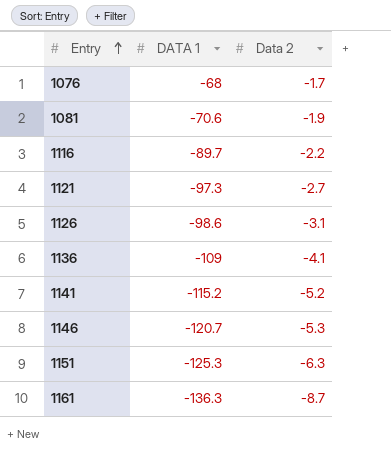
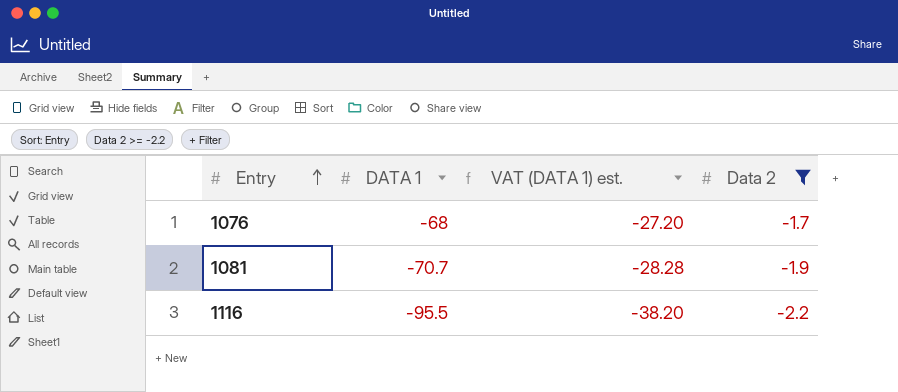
filter: none -> Data 2 >= -2.2
column VAT (DATA 1) est. | formula: none -> [DATA 1] * 0.4
1081 | DATA 1: -70.6 -> -70.7
1116 | DATA 1: -89.7 -> -95.5

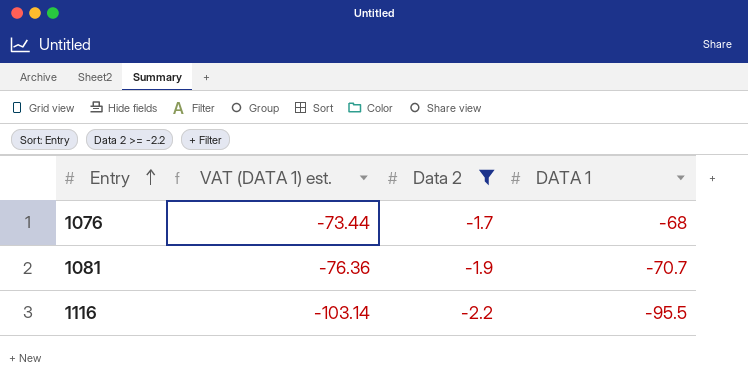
column VAT (DATA 1) est. | formula: [DATA 1] * 0.4 -> [DATA 1] * 1.08
column DATA 1 | position: 2 -> 4

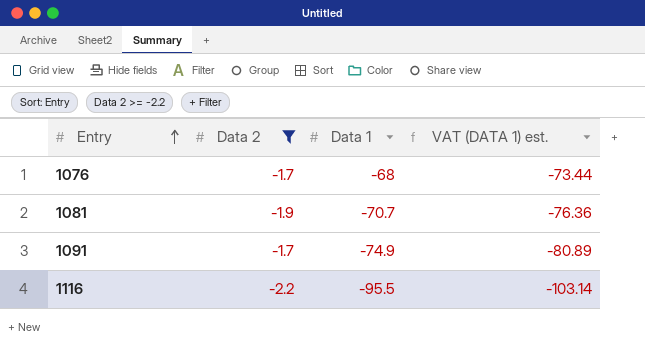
column name: DATA 1 -> Data 1
column VAT (DATA 1) est. | position: 2 -> 4
row 1091: none -> -1.7 | -74.9 | -80.89

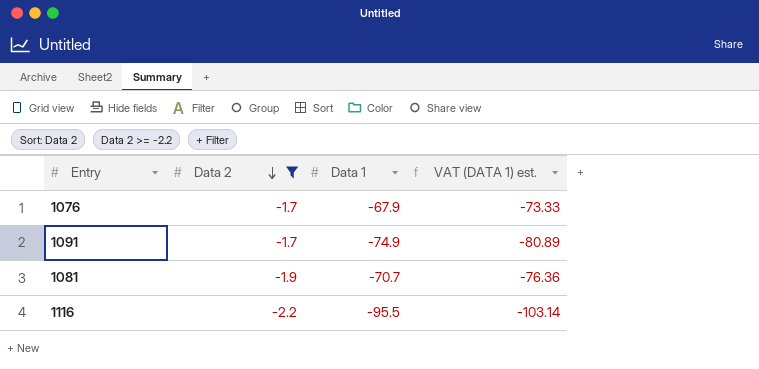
row order: Entry ascending -> Data 2 descending
1076 | Data 1: -68 -> -67.9
1076 | VAT (DATA 1) est.: -73.44 -> -73.33

